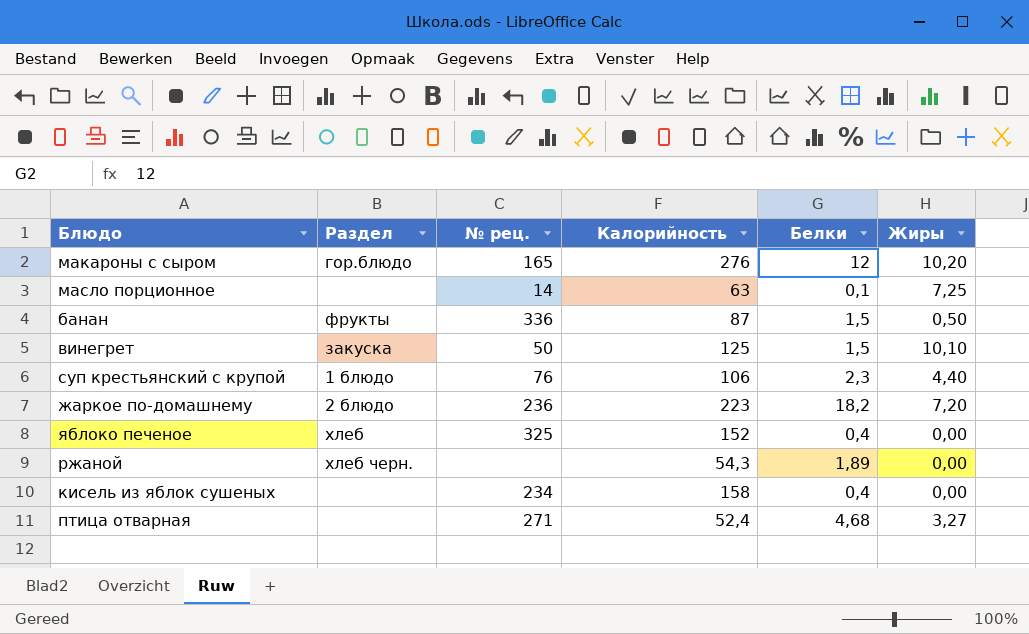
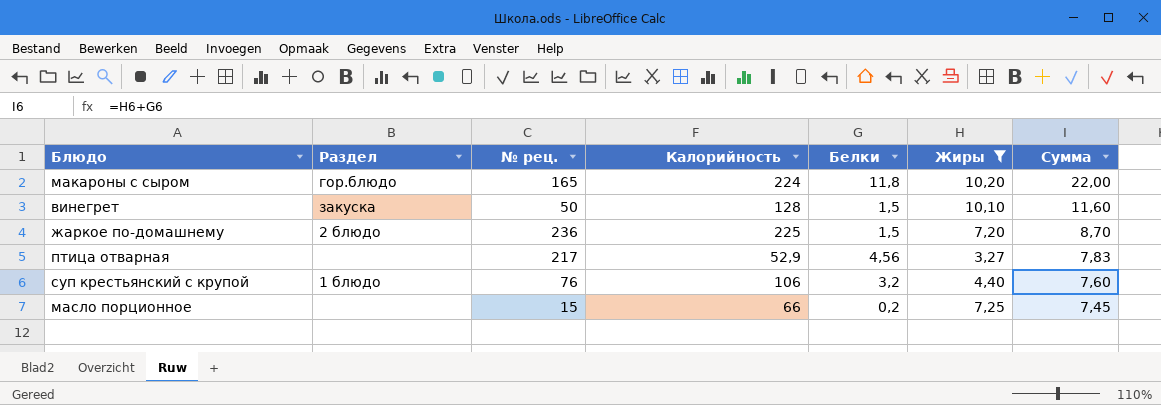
filter: none -> Жиры >= 3,27
row order: none -> Сумма descending
column Сумма | formula: none -> [Белки] + [Жиры]
макароны с сыром | Калорийность: 276 -> 224
макароны с сыром | Белки: 12 -> 11,8
винегрет | Калорийность: 125 -> 128
жаркое по-домашнему | Калорийность: 223 -> 225
жаркое по-домашнему | Белки: 18,2 -> 1,5
птица отварная | № рец.: 271 -> 217
птица отварная | Калорийность: 52,4 -> 52,9
птица отварная | Белки: 4,68 -> 4,56
суп крестьянский с крупой | Белки: 2,3 -> 3,2
масло порционное | № рец.: 14 -> 15
масло порционное | Калорийность: 63 -> 66
масло порционное | Белки: 0,1 -> 0,2

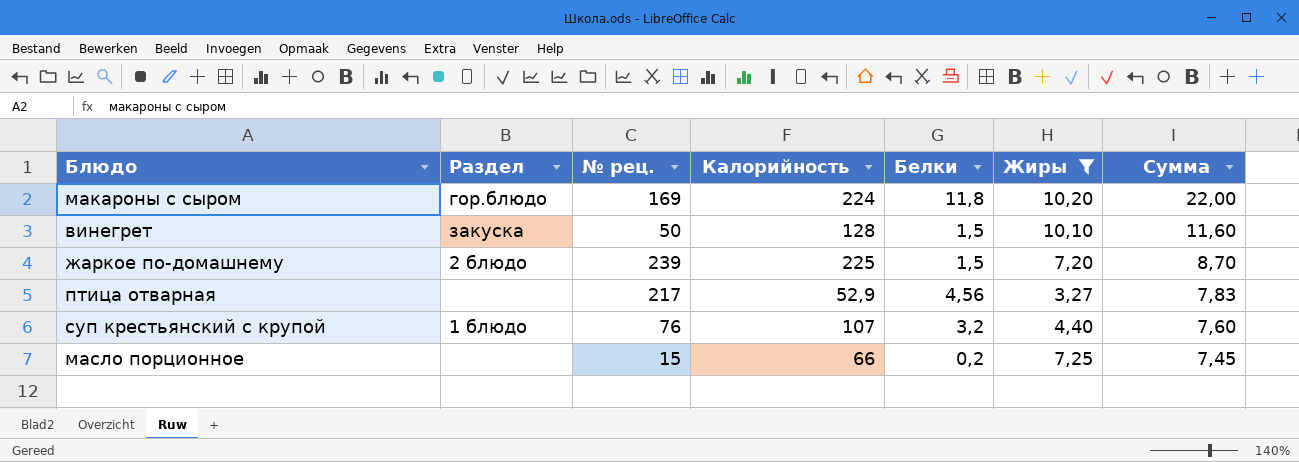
макароны с сыром | № рец.: 165 -> 169
жаркое по-домашнему | № рец.: 236 -> 239
суп крестьянский с крупой | Калорийность: 106 -> 107

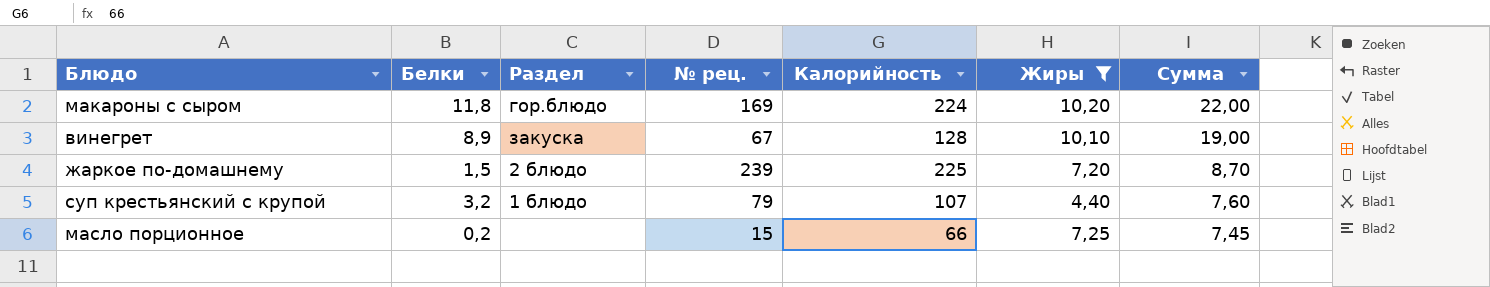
column Белки | position: 5 -> 2
row птица отварная: none | 217 | 52,9 | 4,56 | 3,27 | 7,83 -> none
винегрет | Белки: 1,5 -> 8,9
винегрет | № рец.: 50 -> 67
винегрет | Сумма: 11,60 -> 19,00
суп крестьянский с крупой | № рец.: 76 -> 79

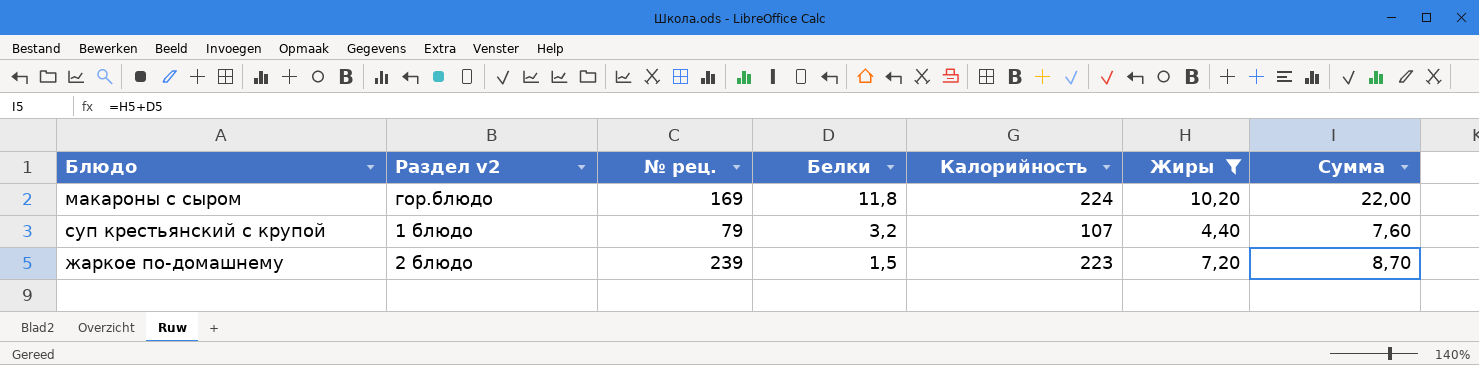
row order: Сумма descending -> Белки descending
column name: Раздел -> Раздел v2
column Белки | position: 2 -> 4
row винегрет: 8,9 | закуска | 67 | 128 | 10,10 | 19,00 -> none
row масло порционное: 0,2 | none | 15 | 66 | 7,25 | 7,45 -> none
жаркое по-домашнему | Калорийность: 225 -> 223

